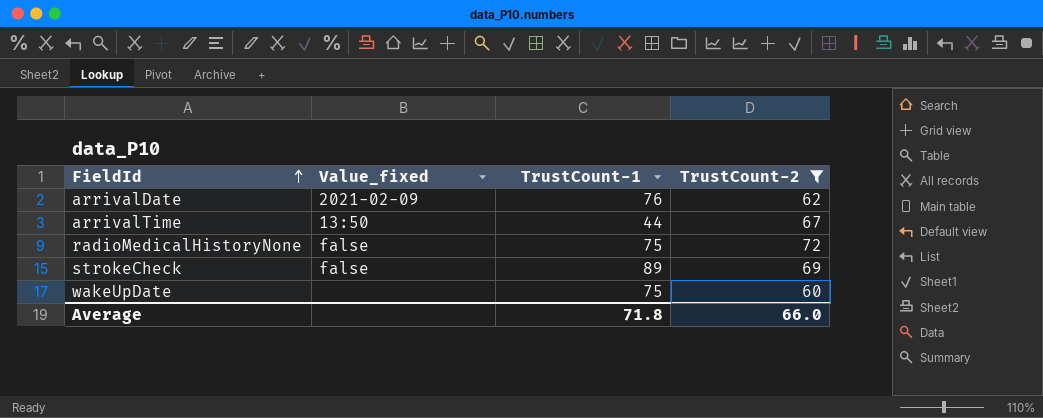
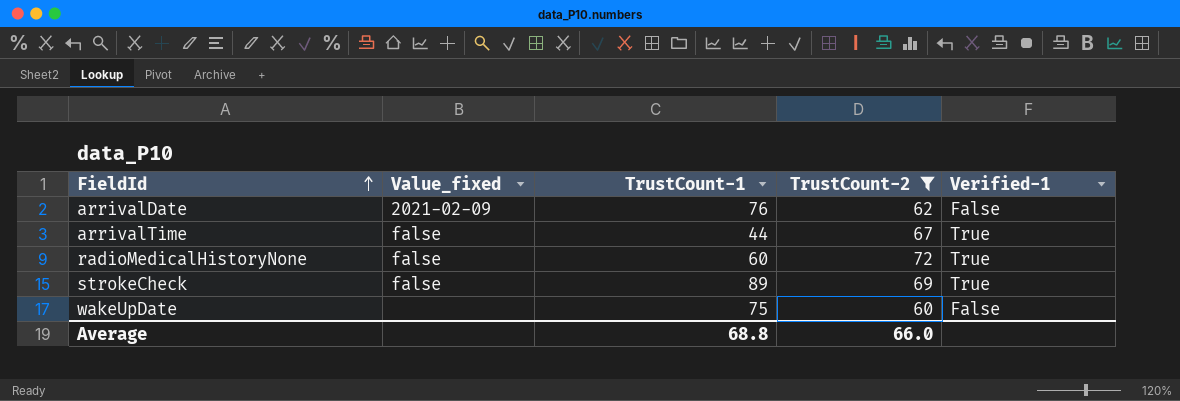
column Verified-1 | position: none -> 5
arrivalTime | Value_fixed: 13:50 -> false
radioMedicalHistoryNone | TrustCount-1: 75 -> 60
Average | TrustCount-1: 71.8 -> 68.8

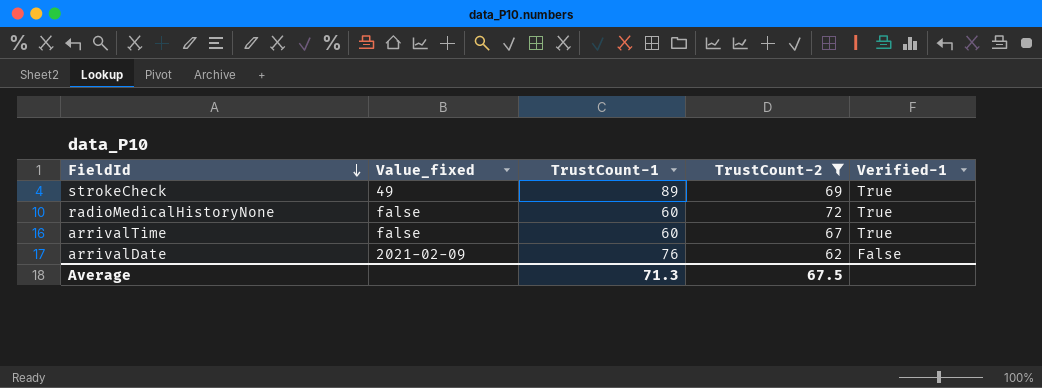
row order: FieldId ascending -> FieldId descending
row wakeUpDate: none | 75 | 60 | False -> none
strokeCheck | Value_fixed: false -> 49
arrivalTime | TrustCount-1: 44 -> 60
Average | TrustCount-1: 68.8 -> 71.3
Average | TrustCount-2: 66.0 -> 67.5

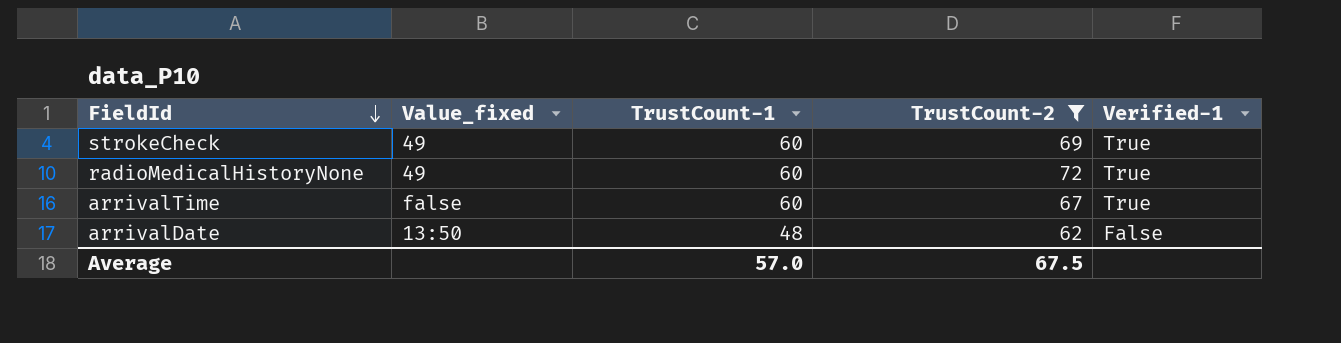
strokeCheck | TrustCount-1: 89 -> 60
radioMedicalHistoryNone | Value_fixed: false -> 49
arrivalDate | Value_fixed: 2021-02-09 -> 13:50
arrivalDate | TrustCount-1: 76 -> 48
Average | TrustCount-1: 71.3 -> 57.0

